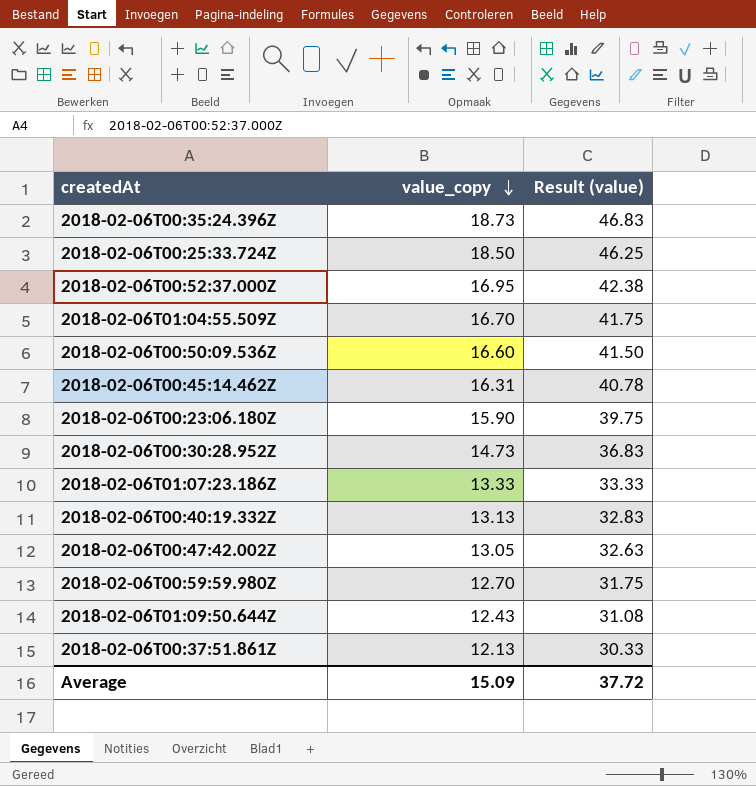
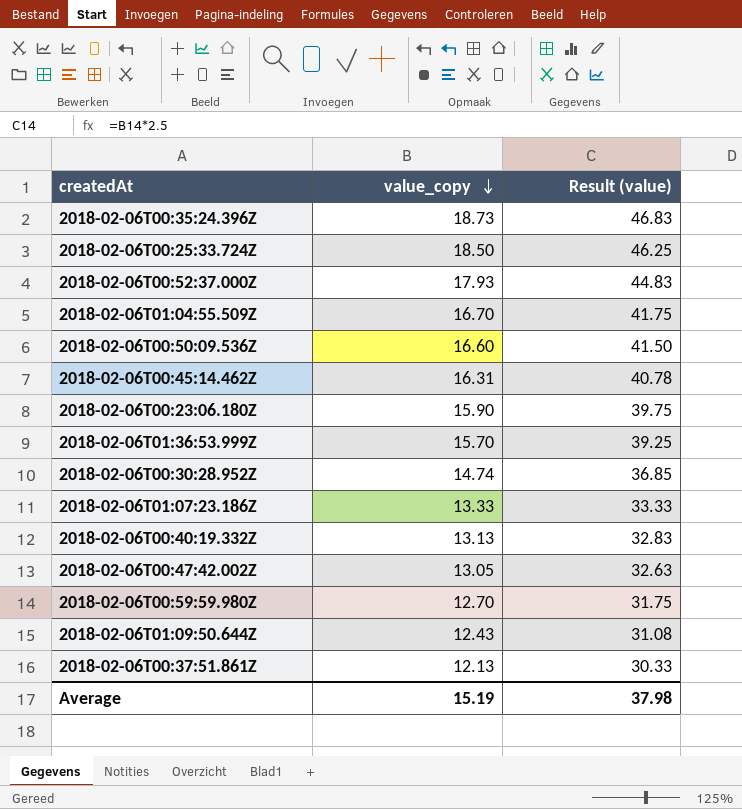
2018-02-06T00:52:37.000Z | value_copy: 16.95 -> 17.93
2018-02-06T00:52:37.000Z | Result (value): 42.38 -> 44.83
row 2018-02-06T01:36:53.999Z: none -> 15.70 | 39.25
2018-02-06T00:30:28.952Z | value_copy: 14.73 -> 14.74
2018-02-06T00:30:28.952Z | Result (value): 36.83 -> 36.85
Average | value_copy: 15.09 -> 15.19
Average | Result (value): 37.72 -> 37.98

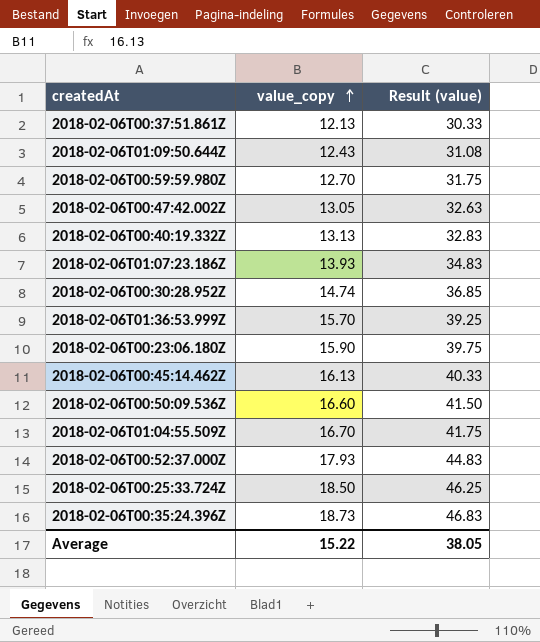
row order: value_copy descending -> value_copy ascending
2018-02-06T01:07:23.186Z | value_copy: 13.33 -> 13.93
2018-02-06T01:07:23.186Z | Result (value): 33.33 -> 34.83
2018-02-06T00:45:14.462Z | value_copy: 16.31 -> 16.13
2018-02-06T00:45:14.462Z | Result (value): 40.78 -> 40.33
Average | value_copy: 15.19 -> 15.22
Average | Result (value): 37.98 -> 38.05

